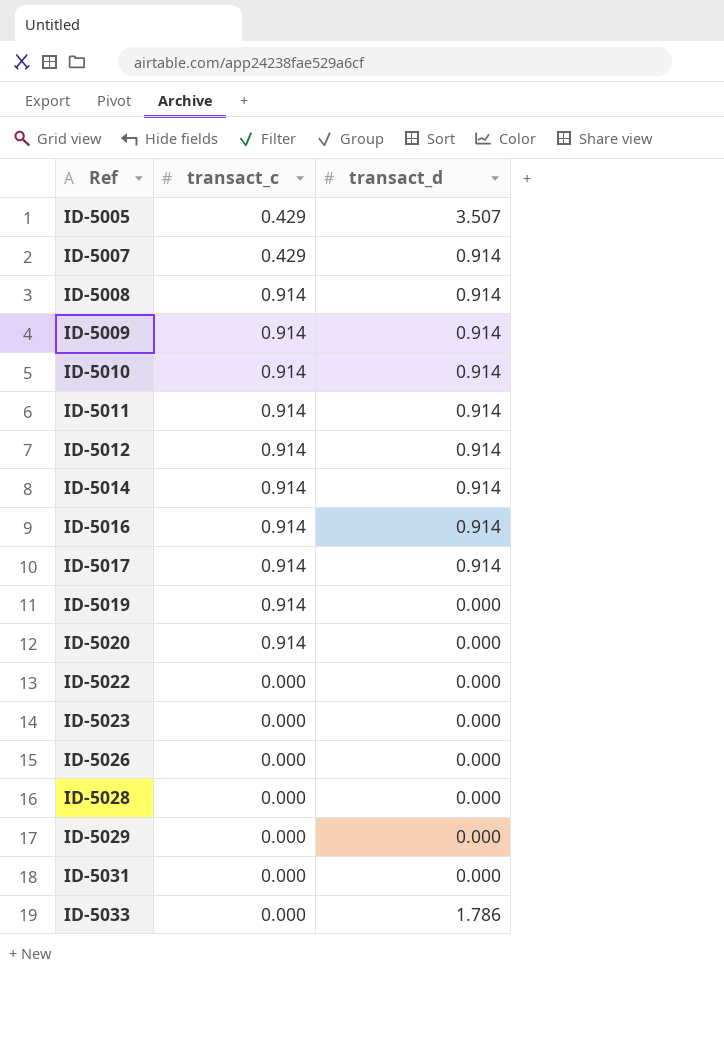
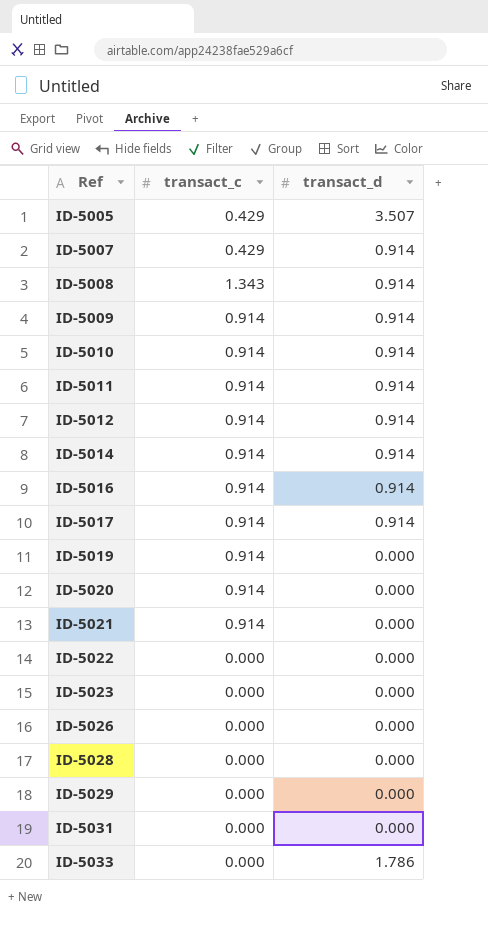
ID-5008 | transact_c: 0.914 -> 1.343
row ID-5021: none -> 0.914 | 0.000

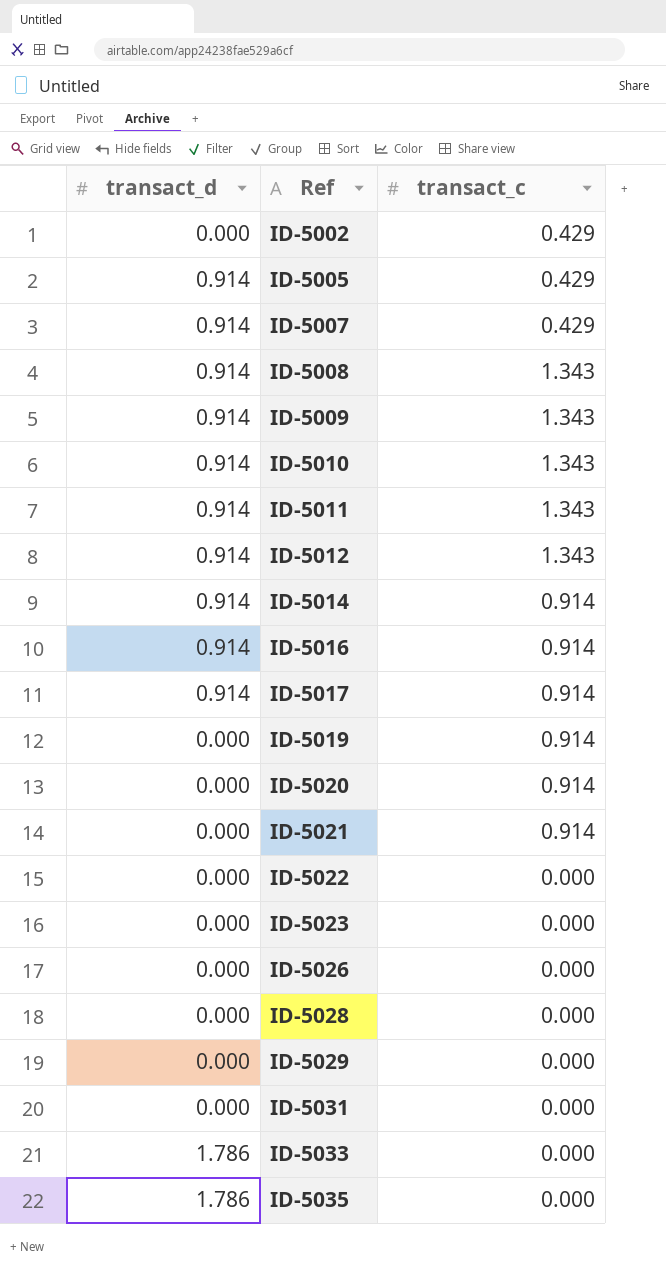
column transact_d | position: 3 -> 1
row ID-5002: none -> 0.000 | 0.429
ID-5005 | transact_d: 3.507 -> 0.914
ID-5009 | transact_c: 0.914 -> 1.343
ID-5010 | transact_c: 0.914 -> 1.343
ID-5011 | transact_c: 0.914 -> 1.343
ID-5012 | transact_c: 0.914 -> 1.343
row ID-5035: none -> 1.786 | 0.000

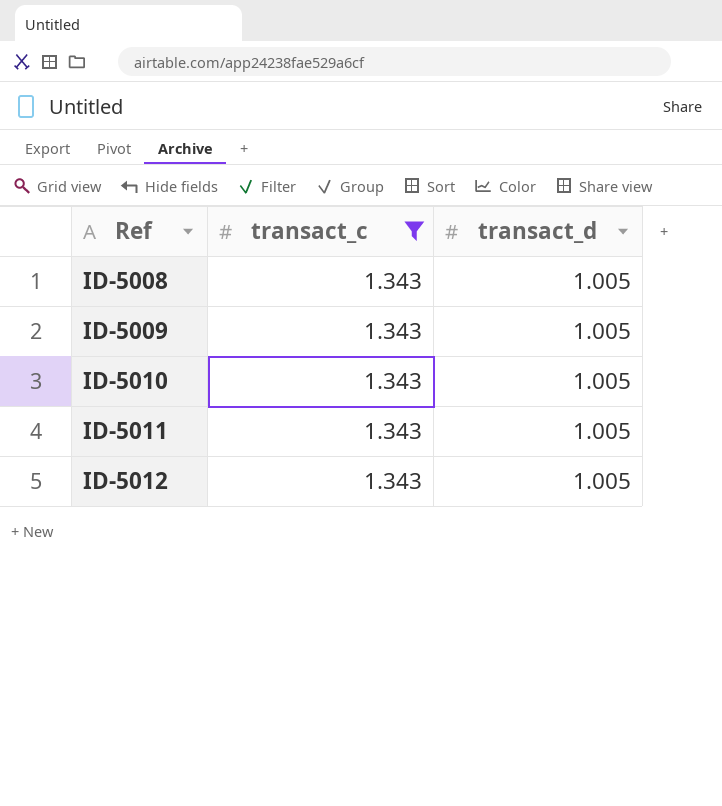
filter: none -> transact_c = 1.343
column transact_d | position: 1 -> 3
ID-5008 | transact_d: 0.914 -> 1.005
ID-5009 | transact_d: 0.914 -> 1.005
ID-5010 | transact_d: 0.914 -> 1.005
ID-5011 | transact_d: 0.914 -> 1.005
ID-5012 | transact_d: 0.914 -> 1.005

